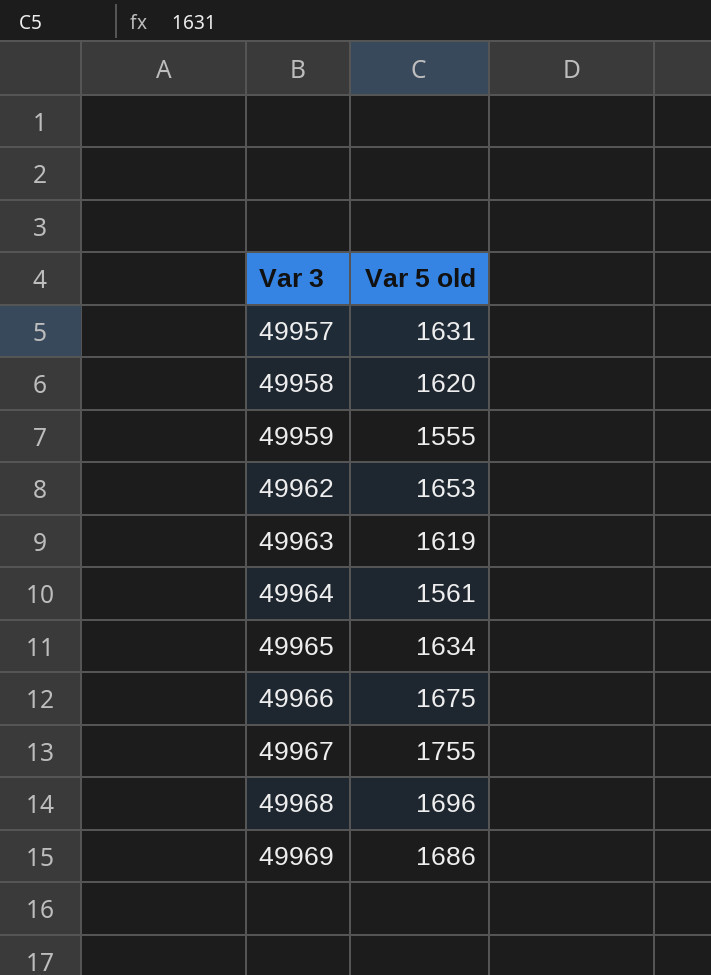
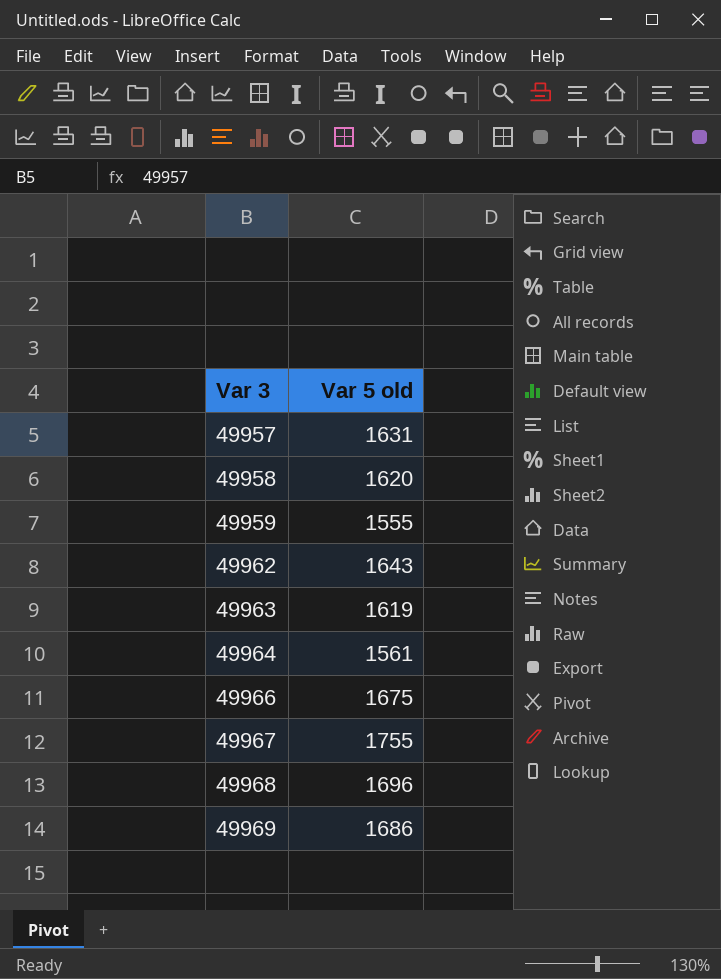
row 49965: 1634 -> none
49962 | Var 5 old: 1653 -> 1643

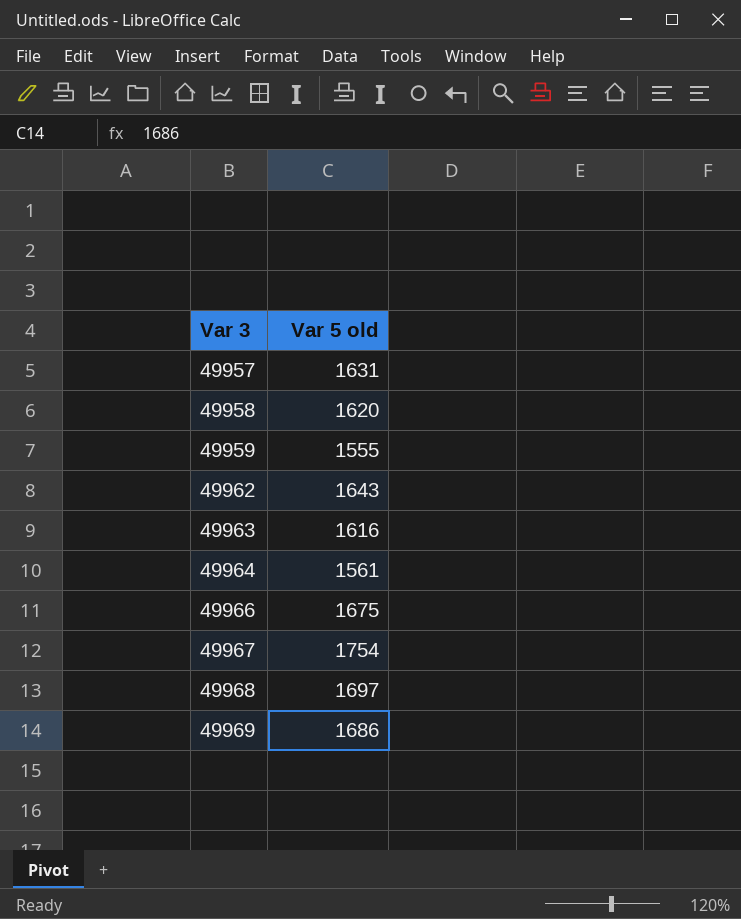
49963 | Var 5 old: 1619 -> 1616
49967 | Var 5 old: 1755 -> 1754
49968 | Var 5 old: 1696 -> 1697

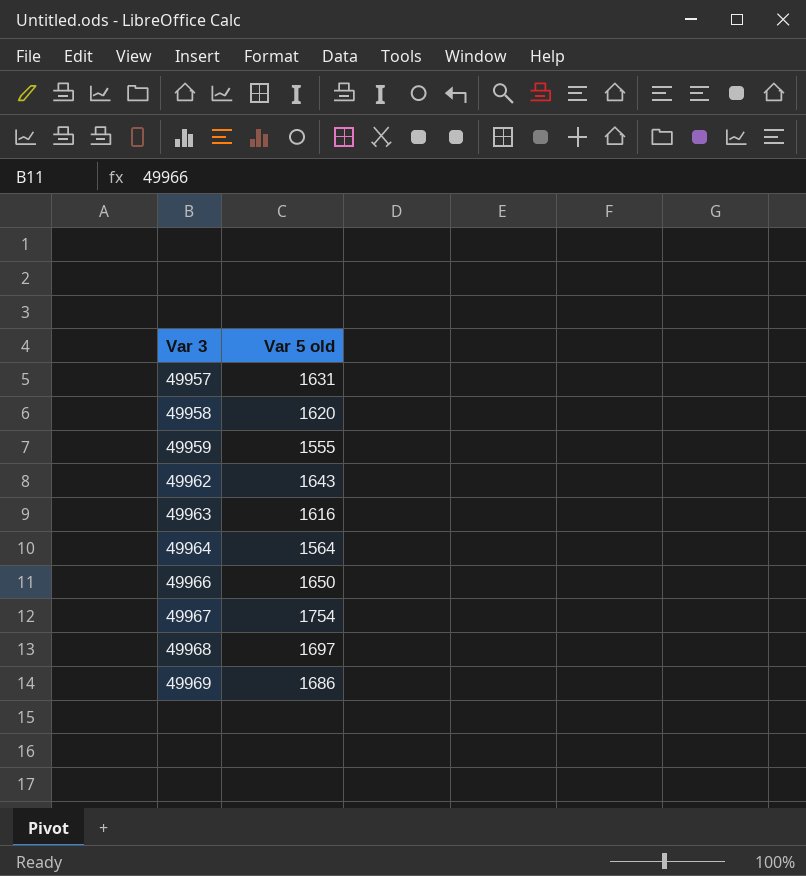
49964 | Var 5 old: 1561 -> 1564
49966 | Var 5 old: 1675 -> 1650

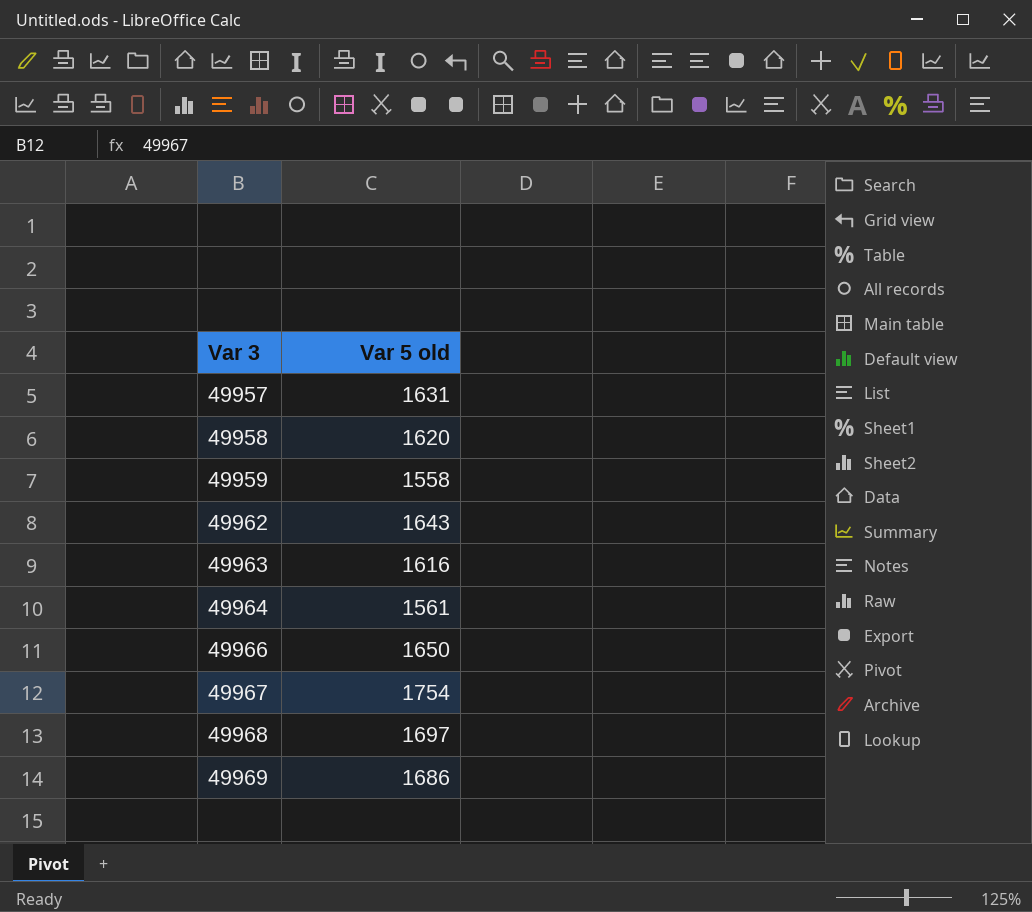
49959 | Var 5 old: 1555 -> 1558
49964 | Var 5 old: 1564 -> 1561

